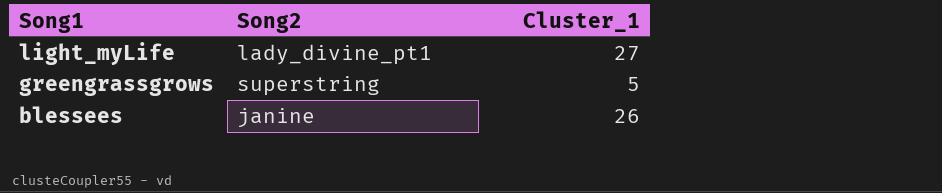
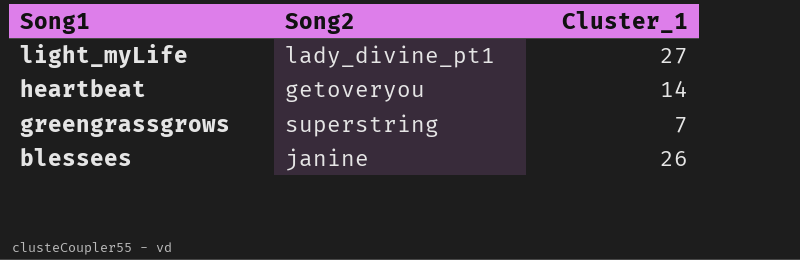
row heartbeat: none -> getoveryou | 14
greengrassgrows | Cluster_1: 5 -> 7

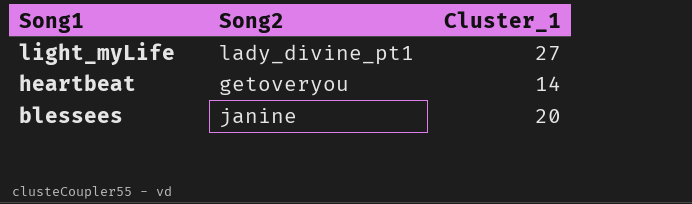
row greengrassgrows: superstring | 7 -> none
blessees | Cluster_1: 26 -> 20

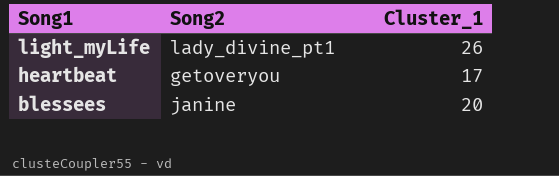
light_myLife | Cluster_1: 27 -> 26
heartbeat | Cluster_1: 14 -> 17

